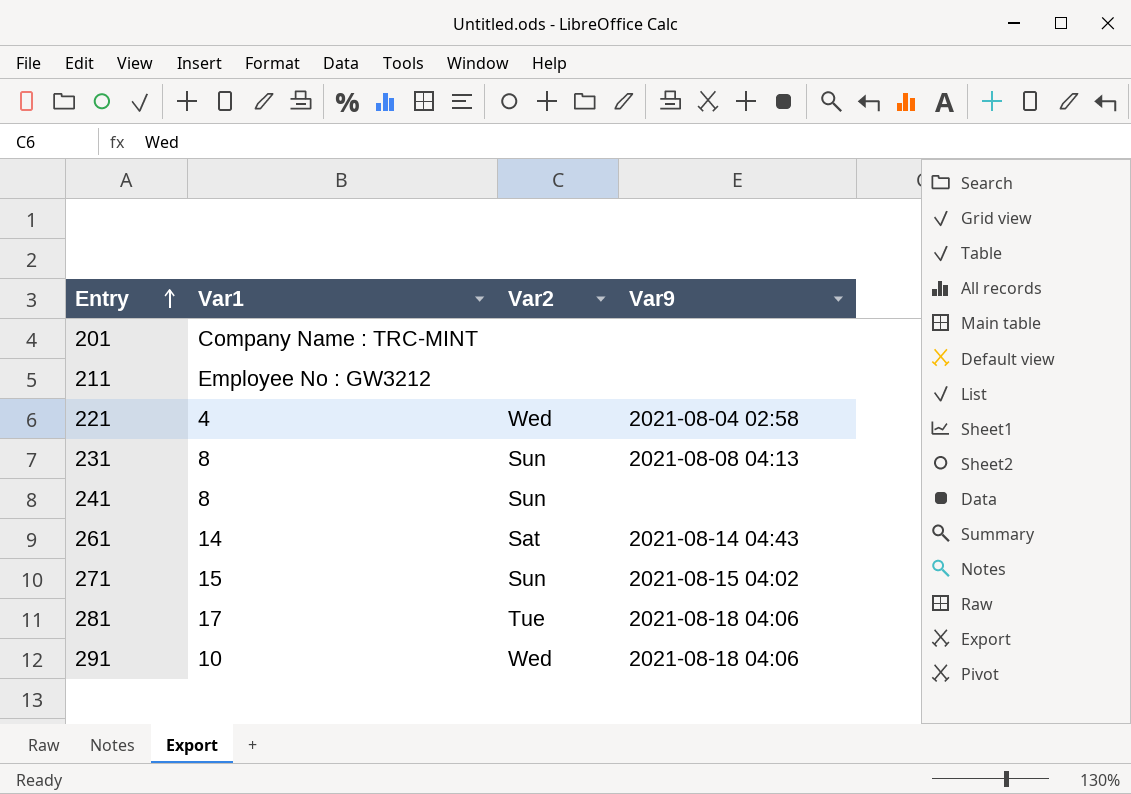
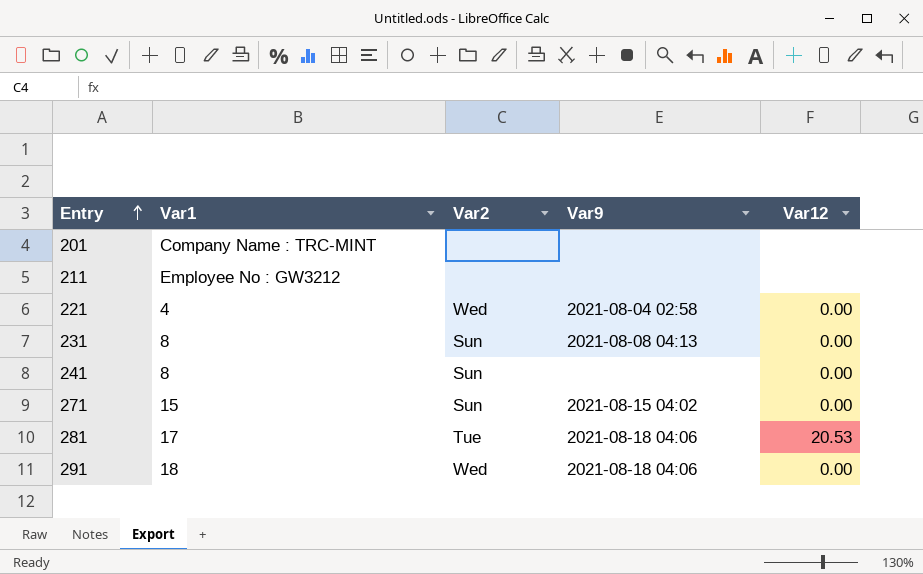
column Var12 | position: none -> 5
row 261: 14 | Sat | 2021-08-14 04:43 -> none
291 | Var1: 10 -> 18

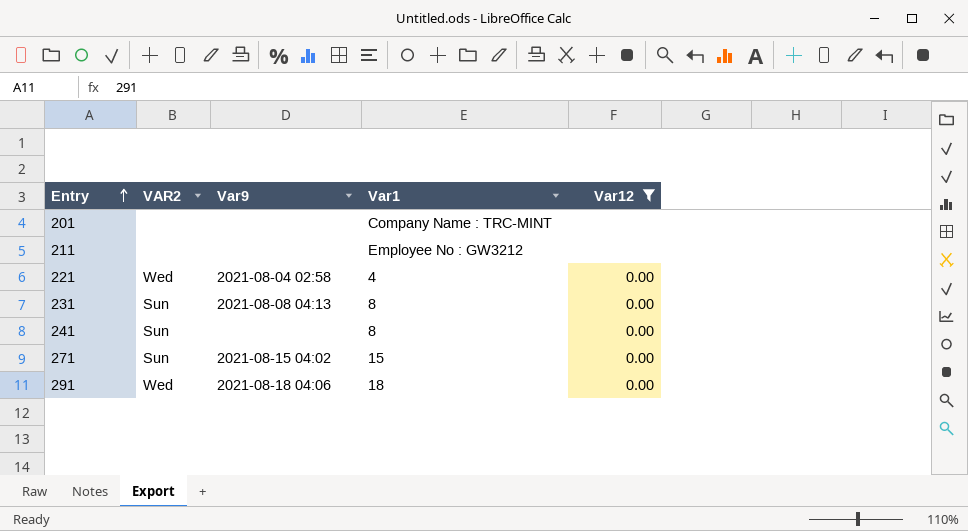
filter: none -> Var12 != 20.53
column name: Var2 -> VAR2
column Var1 | position: 2 -> 4

